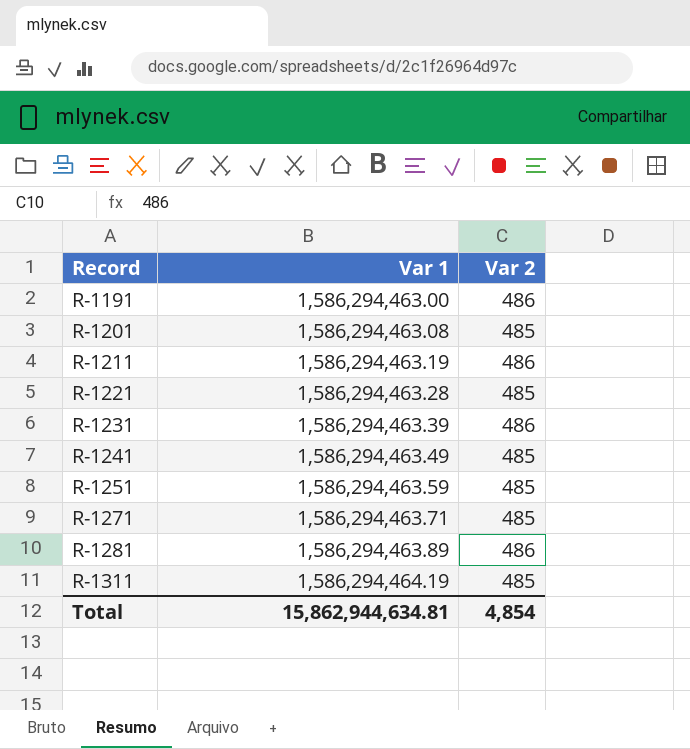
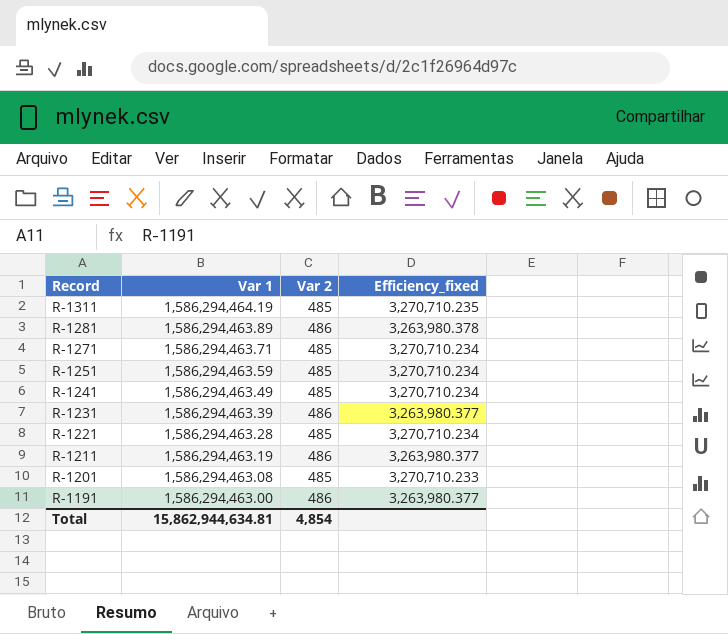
row order: Record ascending -> Record descending
column Efficiency_fixed | formula: none -> [Var 1] / [Var 2]

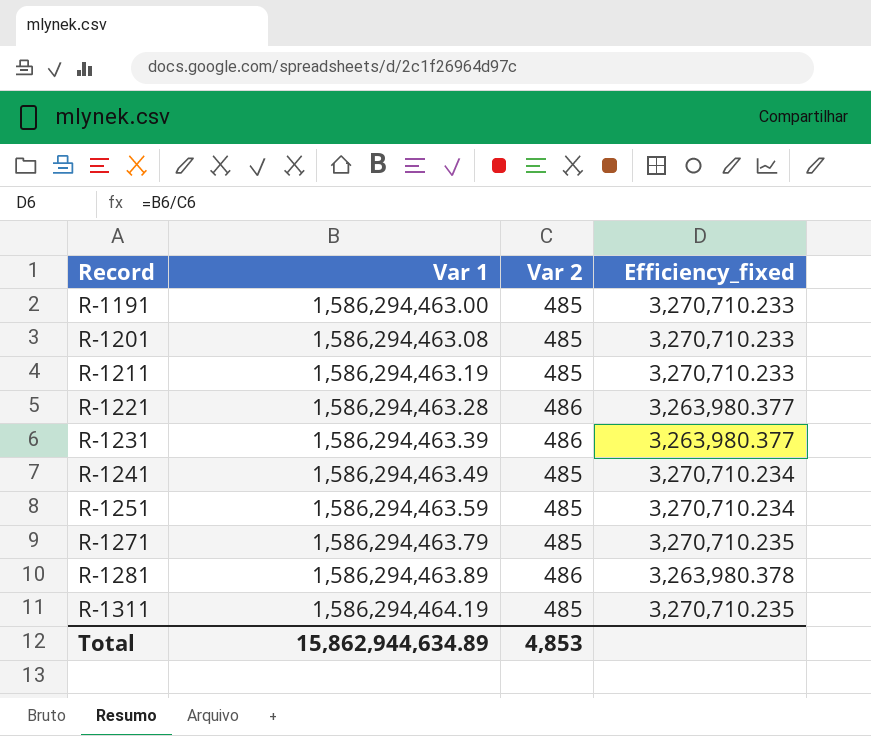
row order: Record descending -> Record ascending
R-1191 | Var 2: 486 -> 485
R-1191 | Efficiency_fixed: 3,263,980.377 -> 3,270,710.233
R-1211 | Var 2: 486 -> 485
R-1211 | Efficiency_fixed: 3,263,980.377 -> 3,270,710.233
R-1221 | Var 2: 485 -> 486
R-1221 | Efficiency_fixed: 3,270,710.234 -> 3,263,980.377
R-1271 | Var 1: 1,586,294,463.71 -> 1,586,294,463.79
R-1271 | Efficiency_fixed: 3,270,710.234 -> 3,270,710.235
Total | Var 1: 15,862,944,634.81 -> 15,862,944,634.89
Total | Var 2: 4,854 -> 4,853

